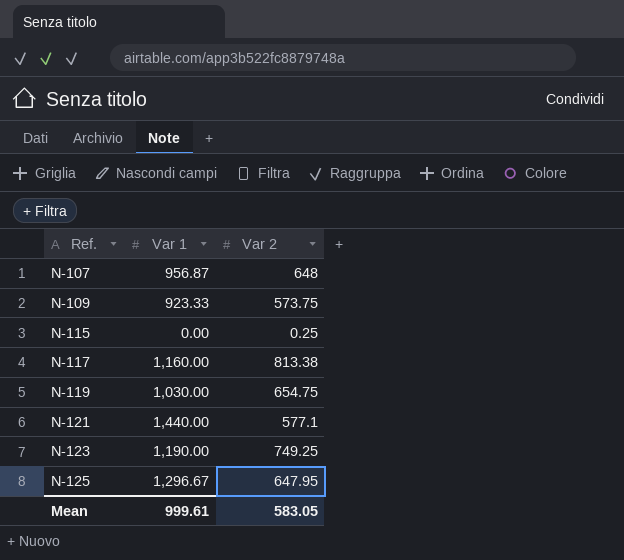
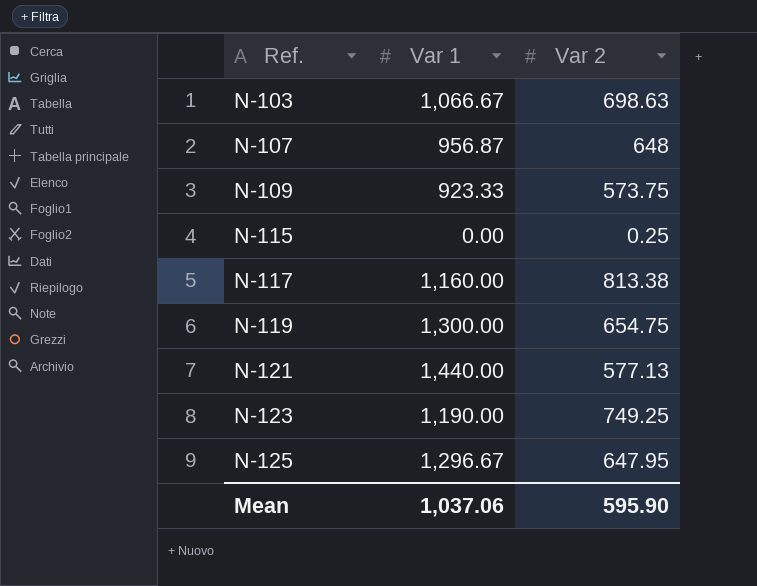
row N-103: none -> 1,066.67 | 698.63
N-119 | Var 1: 1,030.00 -> 1,300.00
N-121 | Var 2: 577.1 -> 577.13
Mean | Var 1: 999.61 -> 1,037.06
Mean | Var 2: 583.05 -> 595.90

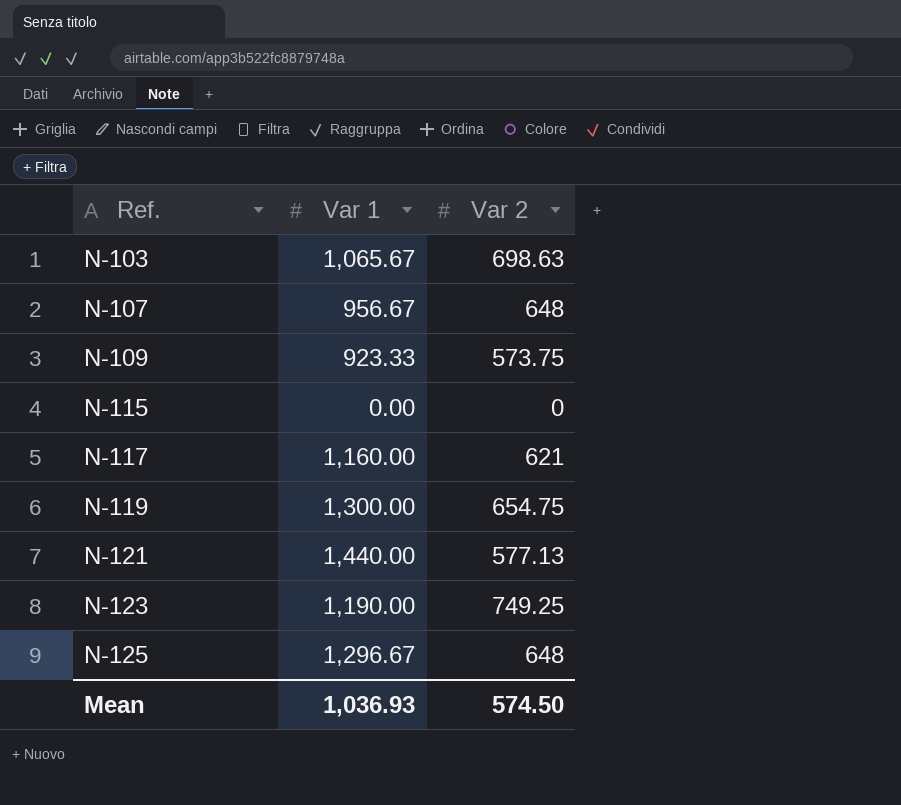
N-103 | Var 1: 1,066.67 -> 1,065.67
N-107 | Var 1: 956.87 -> 956.67
N-115 | Var 2: 0.25 -> 0
N-117 | Var 2: 813.38 -> 621
N-125 | Var 2: 647.95 -> 648
Mean | Var 1: 1,037.06 -> 1,036.93
Mean | Var 2: 595.90 -> 574.50

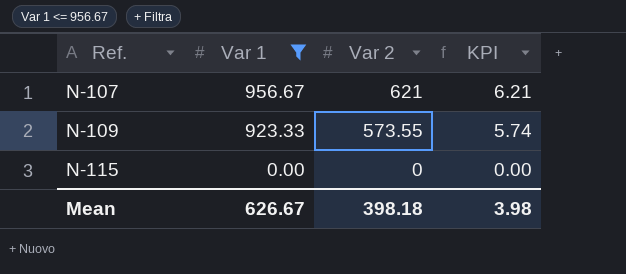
filter: none -> Var 1 <= 956.67
column KPI | formula: none -> [Var 2] * 0.01
N-107 | Var 2: 648 -> 621
N-109 | Var 2: 573.75 -> 573.55
Mean | Var 1: 1,036.93 -> 626.67
Mean | Var 2: 574.50 -> 398.18

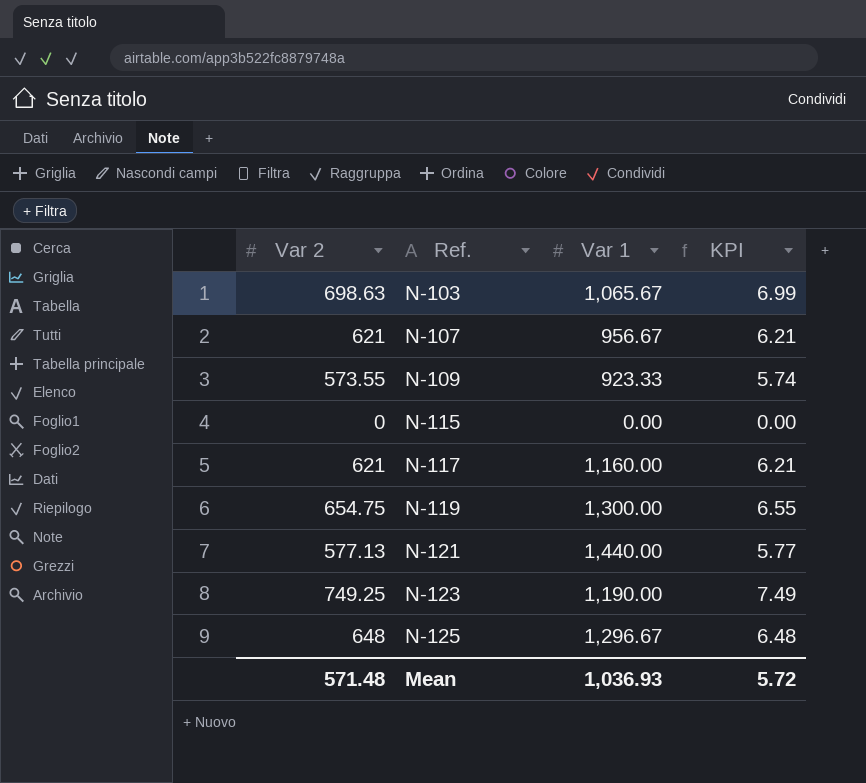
filter: Var 1 <= 956.67 -> none
column Var 2 | position: 3 -> 1
Mean | Var 2: 398.18 -> 571.48
Mean | Var 1: 626.67 -> 1,036.93
Mean | KPI: 3.98 -> 5.72

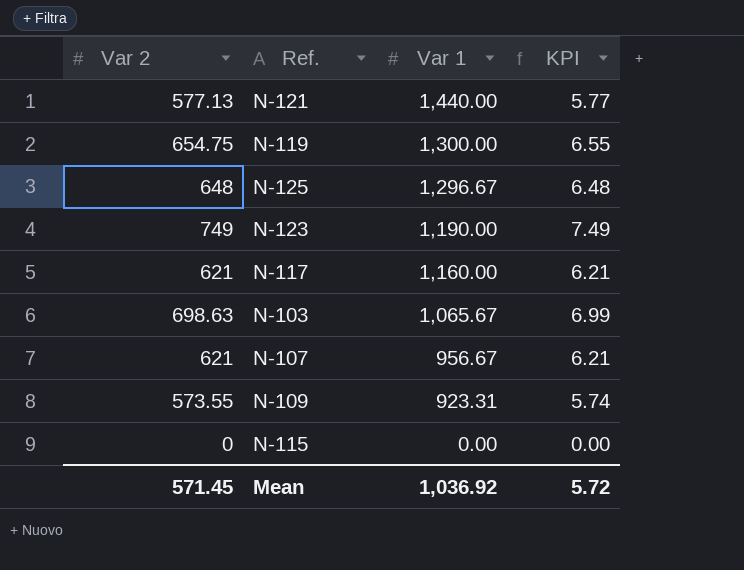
row order: Ref. ascending -> Var 1 descending
N-123 | Var 2: 749.25 -> 749
N-109 | Var 1: 923.33 -> 923.31
Mean | Var 2: 571.48 -> 571.45
Mean | Var 1: 1,036.93 -> 1,036.92

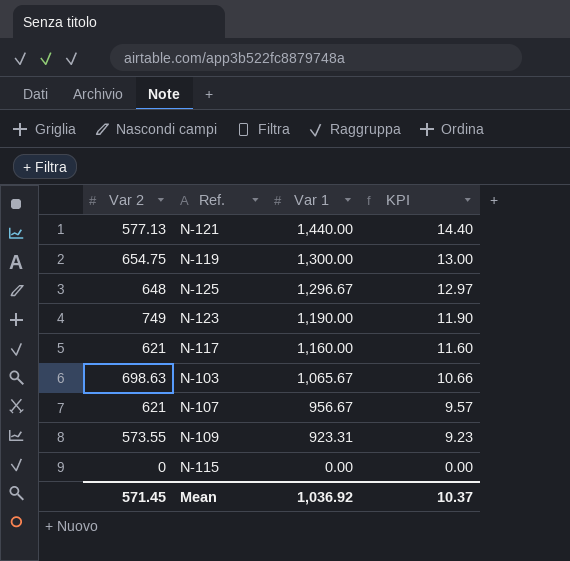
column KPI | formula: [Var 2] * 0.01 -> [Var 1] * 0.01
Mean | KPI: 5.72 -> 10.37

